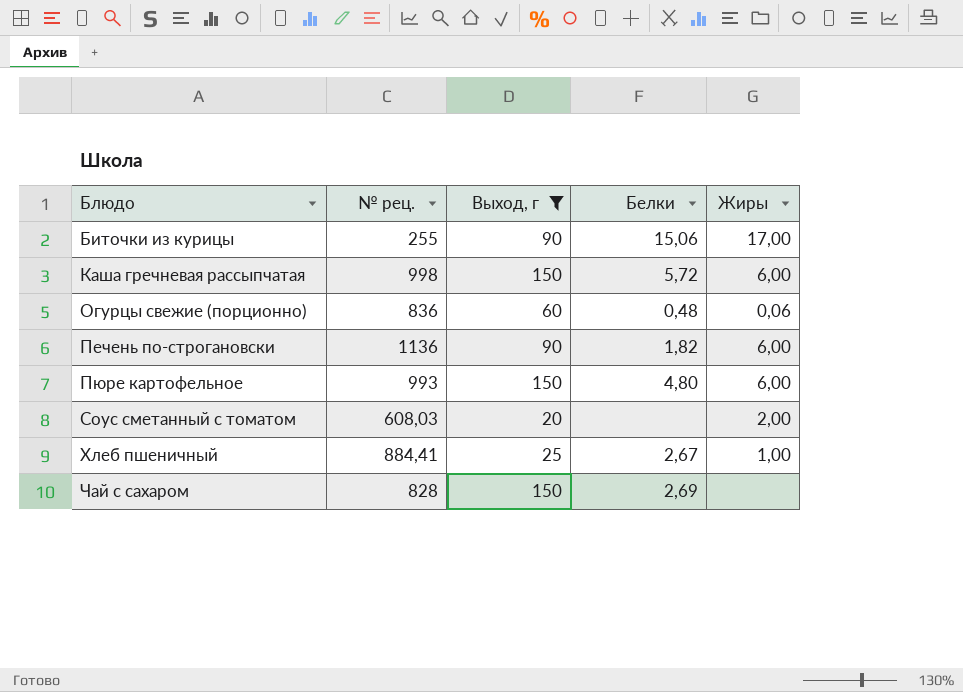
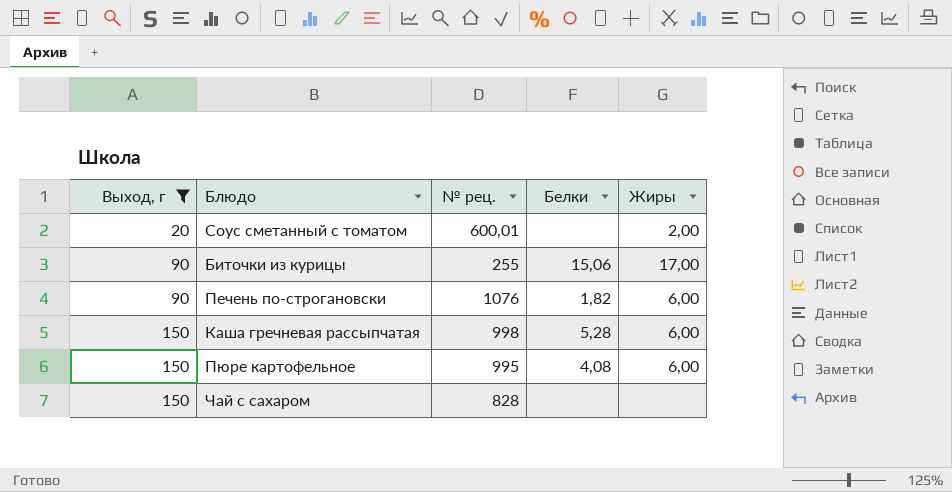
row order: Блюдо ascending -> Выход, г ascending
column Выход, г | position: 3 -> 1
row Огурцы свежие (порционно): 836 | 60 | 0,48 | 0,06 -> none
row Хлеб пшеничный: 884,41 | 25 | 2,67 | 1,00 -> none
Соус сметанный с томатом | № рец.: 608,03 -> 600,01
Печень по-строгановски | № рец.: 1136 -> 1076
Каша гречневая рассыпчатая | Белки: 5,72 -> 5,28
Пюре картофельное | № рец.: 993 -> 995
Пюре картофельное | Белки: 4,80 -> 4,08
Чай с сахаром | Белки: 2,69 -> none

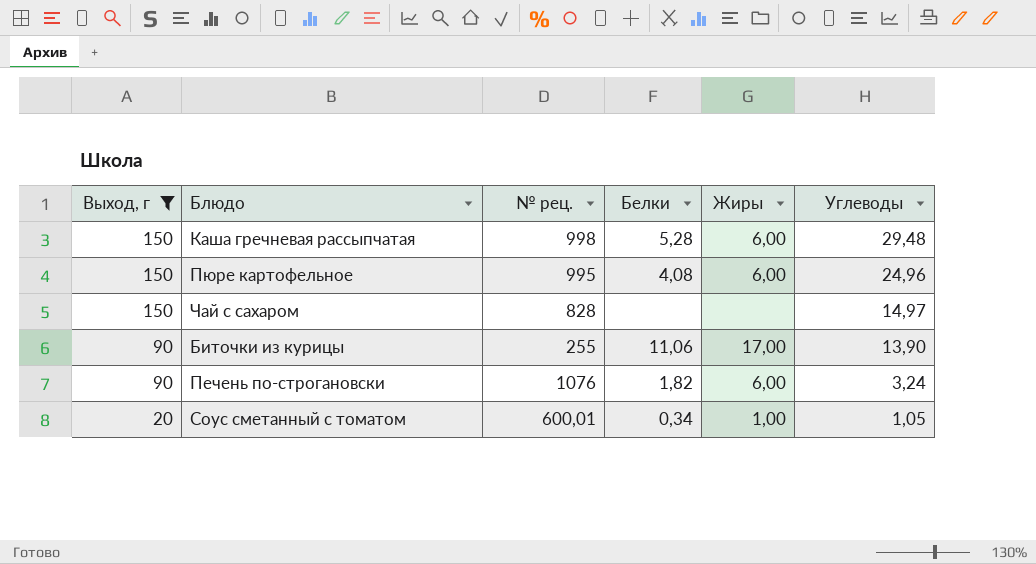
row order: Выход, г ascending -> Выход, г descending
column Углеводы | position: none -> 6
Биточки из курицы | Белки: 15,06 -> 11,06
Соус сметанный с томатом | Белки: none -> 0,34
Соус сметанный с томатом | Жиры: 2,00 -> 1,00

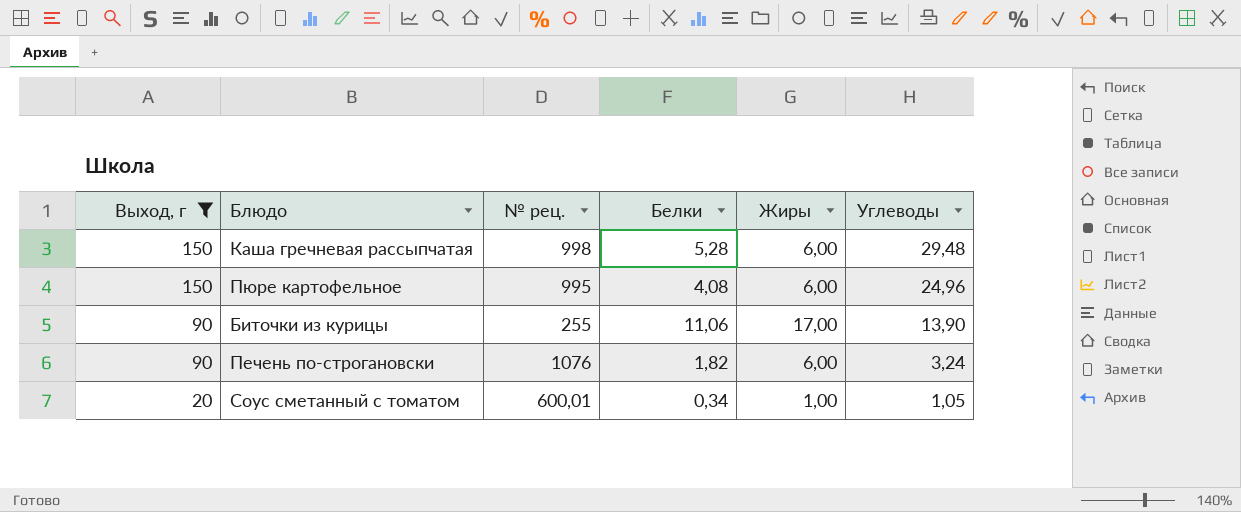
row Чай с сахаром: 150 | 828 | none | none | 14,97 -> none

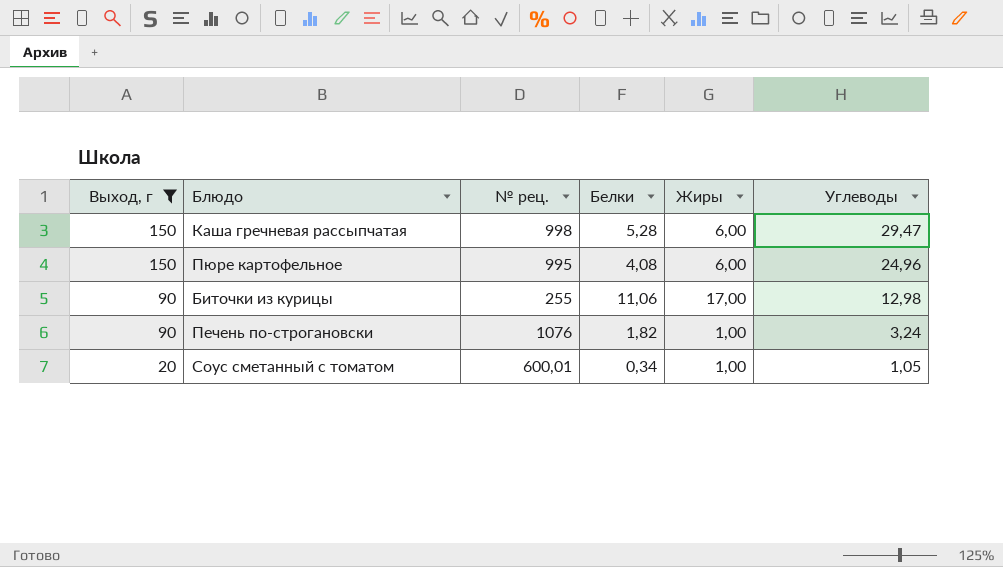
Каша гречневая рассыпчатая | Углеводы: 29,48 -> 29,47
Биточки из курицы | Углеводы: 13,90 -> 12,98
Печень по-строгановски | Жиры: 6,00 -> 1,00

